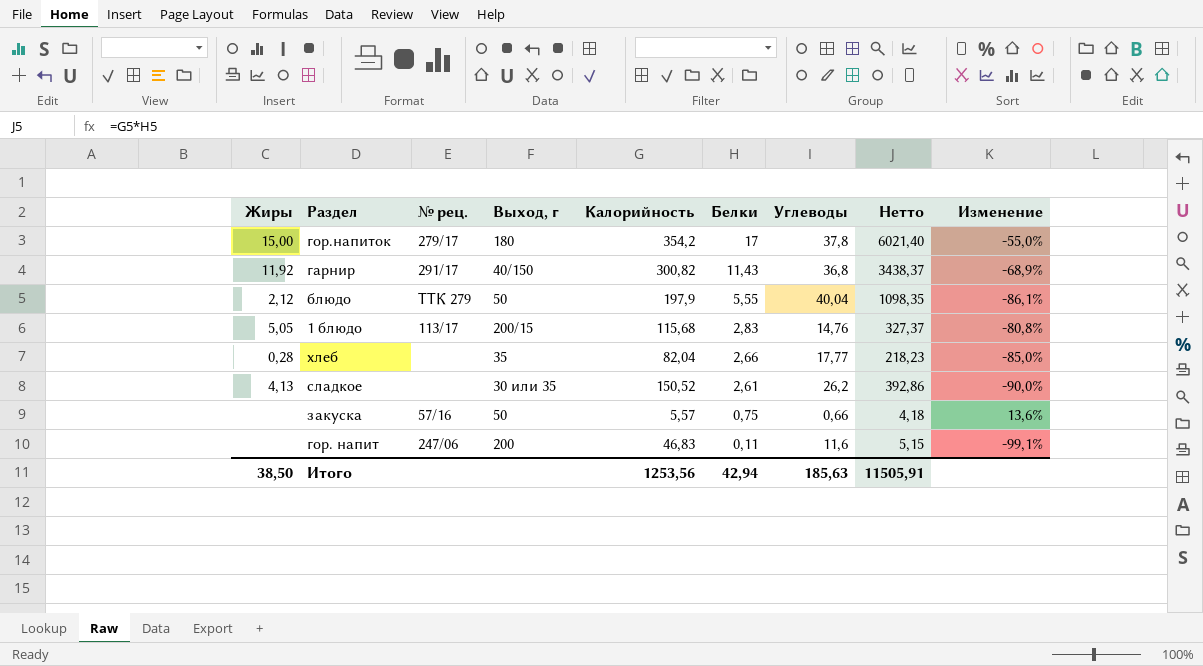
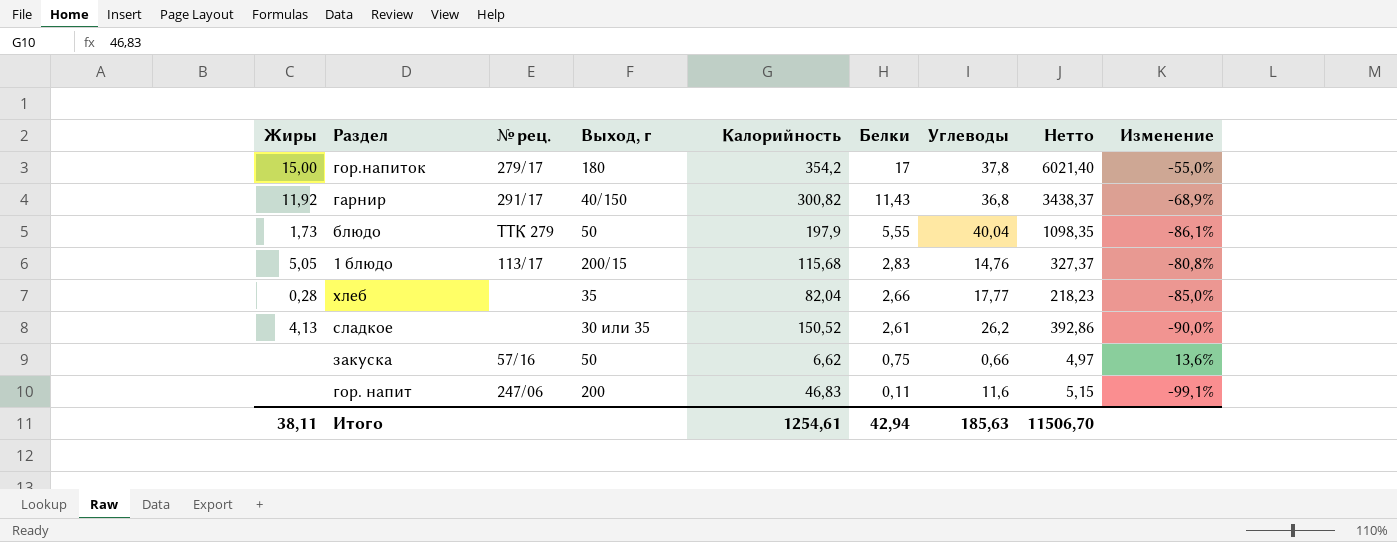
блюдо | Жиры: 2,12 -> 1,73
закуска | Калорийность: 5,57 -> 6,62
закуска | Нетто: 4,18 -> 4,97
Итого | Жиры: 38,50 -> 38,11
Итого | Калорийность: 1253,56 -> 1254,61
Итого | Нетто: 11505,91 -> 11506,70

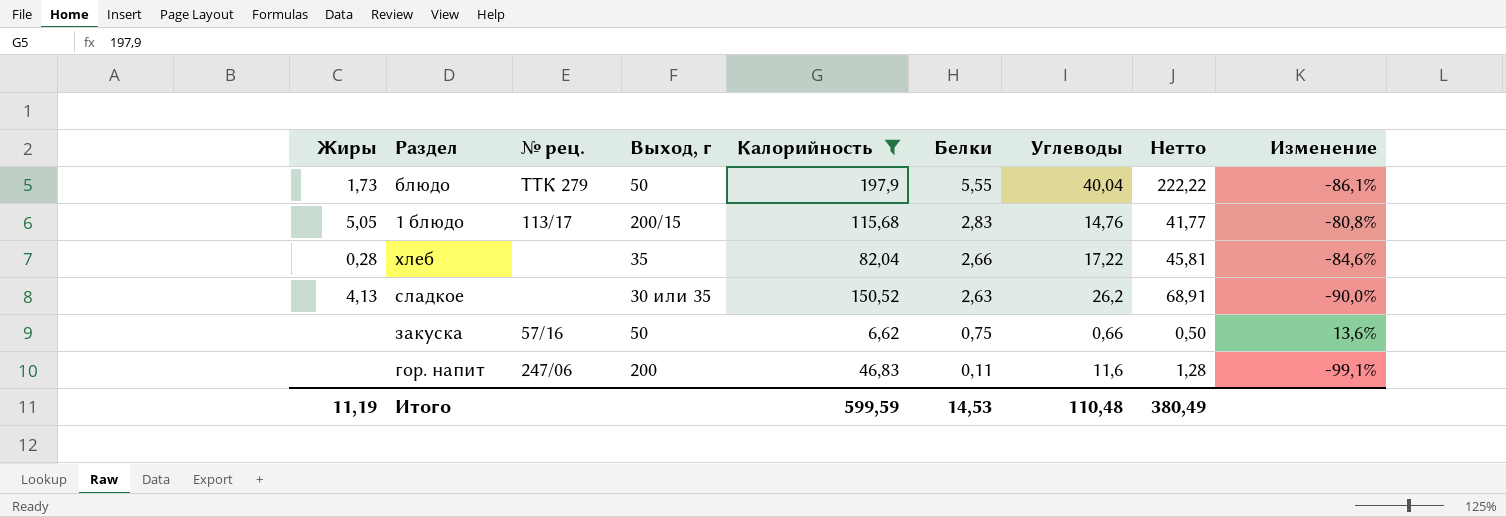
filter: none -> Калорийность <= 197,9
column Нетто | formula: [Калорийность] * [Белки] -> [Белки] * [Углеводы]
хлеб | Углеводы: 17,77 -> 17,22
хлеб | Изменение: -85,0% -> -84,6%
сладкое | Белки: 2,61 -> 2,63
Итого | Жиры: 38,11 -> 11,19
Итого | Калорийность: 1254,61 -> 599,59
Итого | Белки: 42,94 -> 14,53
Итого | Углеводы: 185,63 -> 110,48
Итого | Нетто: 11506,70 -> 380,49

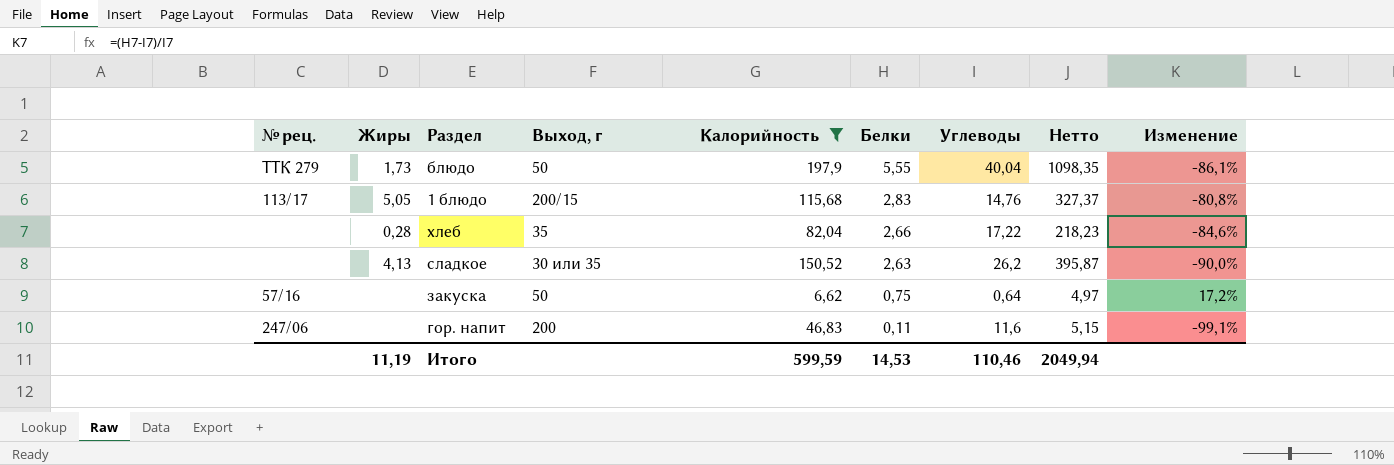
column № рец. | position: 3 -> 1
column Нетто | formula: [Белки] * [Углеводы] -> [Калорийность] * [Белки]
закуска | Углеводы: 0,66 -> 0,64
закуска | Изменение: 13,6% -> 17,2%
Итого | Углеводы: 110,48 -> 110,46
Итого | Нетто: 380,49 -> 2049,94

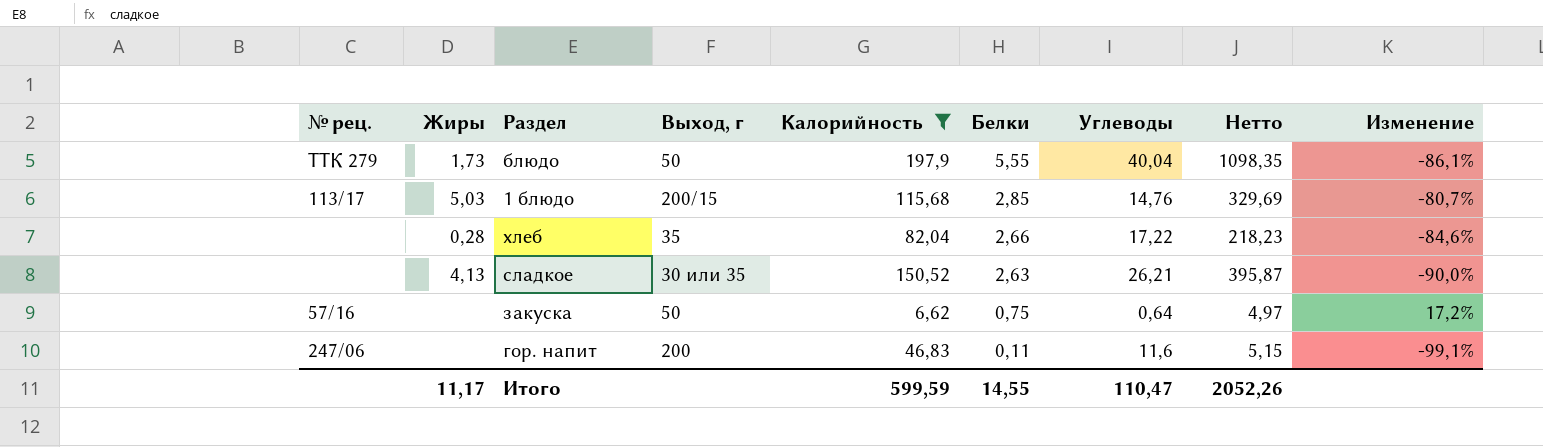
1 блюдо | Жиры: 5,05 -> 5,03
1 блюдо | Белки: 2,83 -> 2,85
1 блюдо | Нетто: 327,37 -> 329,69
1 блюдо | Изменение: -80,8% -> -80,7%
сладкое | Углеводы: 26,2 -> 26,21
Итого | Жиры: 11,19 -> 11,17
Итого | Белки: 14,53 -> 14,55
Итого | Углеводы: 110,46 -> 110,47
Итого | Нетто: 2049,94 -> 2052,26

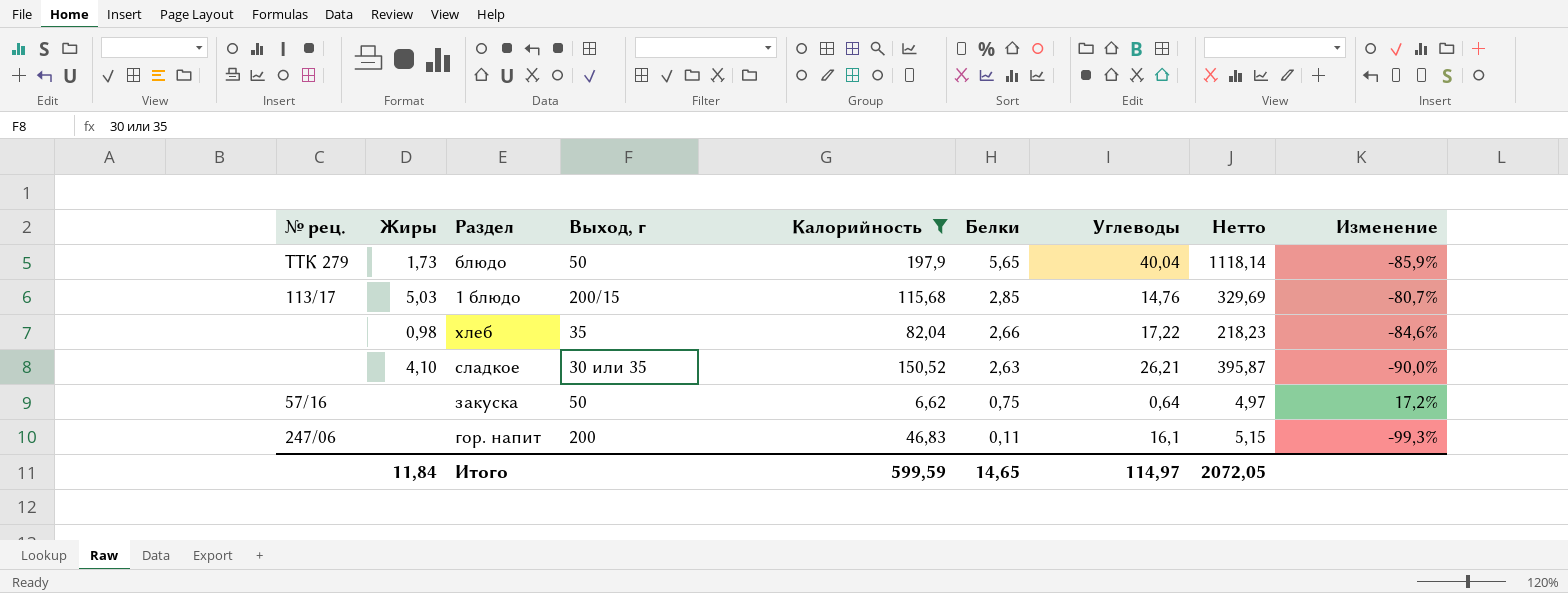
блюдо | Белки: 5,55 -> 5,65
блюдо | Нетто: 1098,35 -> 1118,14
блюдо | Изменение: -86,1% -> -85,9%
хлеб | Жиры: 0,28 -> 0,98
сладкое | Жиры: 4,13 -> 4,10
гор. напит | Углеводы: 11,6 -> 16,1
гор. напит | Изменение: -99,1% -> -99,3%
Итого | Жиры: 11,17 -> 11,84
Итого | Белки: 14,55 -> 14,65
Итого | Углеводы: 110,47 -> 114,97
Итого | Нетто: 2052,26 -> 2072,05

